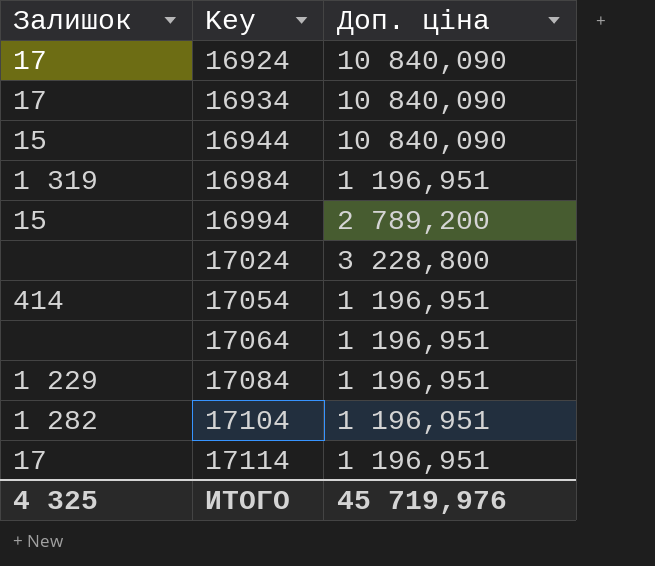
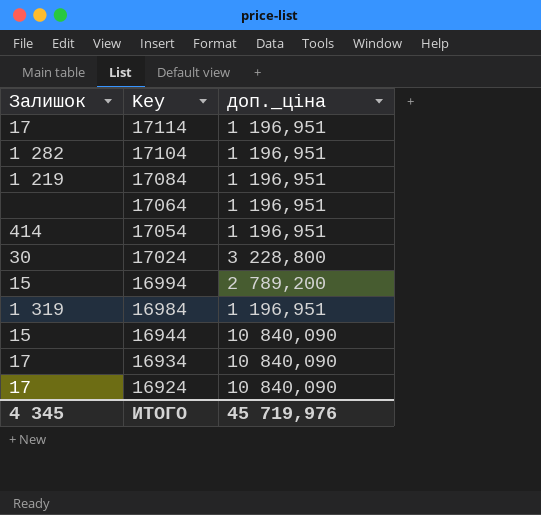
row order: Key ascending -> Key descending
column name: Доп. ціна -> доп._ціна
17084 | Залишок: 1 229 -> 1 219
17024 | Залишок: none -> 30
ИТОГО | Залишок: 4 325 -> 4 345

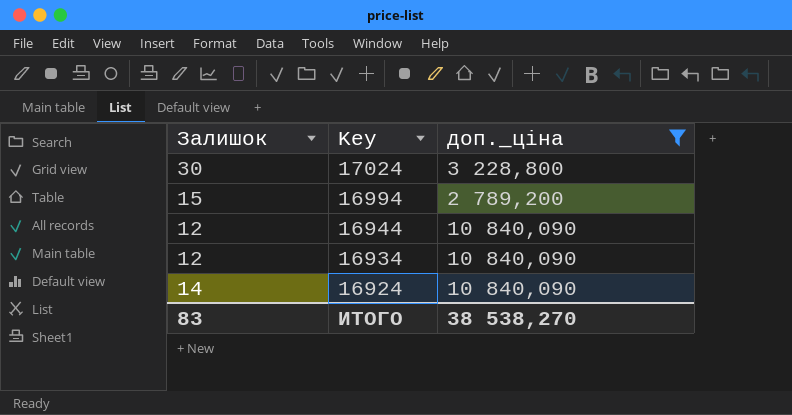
filter: none -> доп._ціна != 1 196,951
16944 | Залишок: 15 -> 12
16934 | Залишок: 17 -> 12
16924 | Залишок: 17 -> 14
ИТОГО | Залишок: 4 345 -> 83
ИТОГО | доп._ціна: 45 719,976 -> 38 538,270

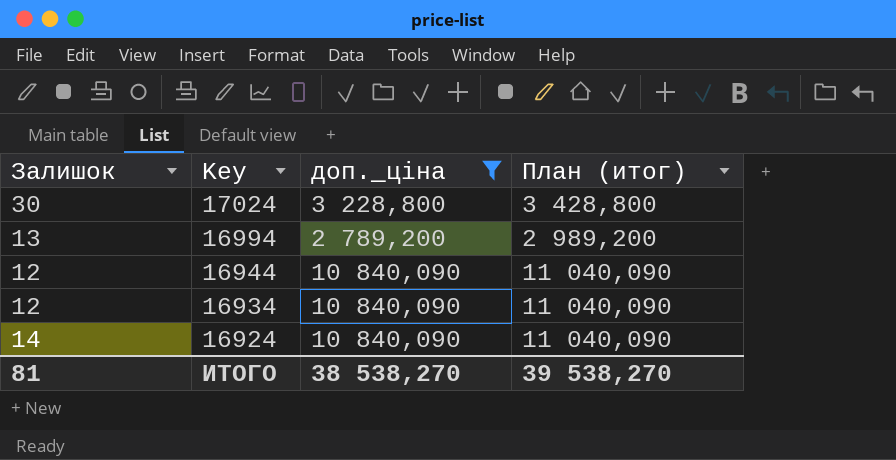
column План (итог) | formula: none -> [доп._ціна] + 200
16994 | Залишок: 15 -> 13
ИТОГО | Залишок: 83 -> 81

